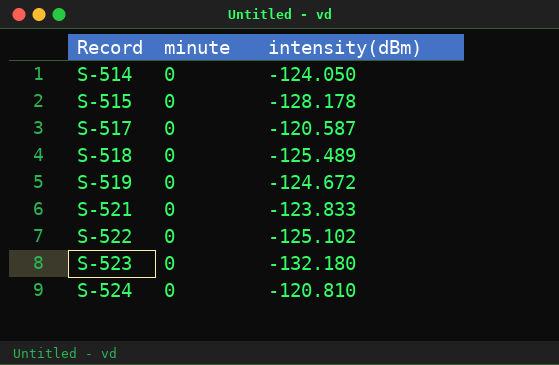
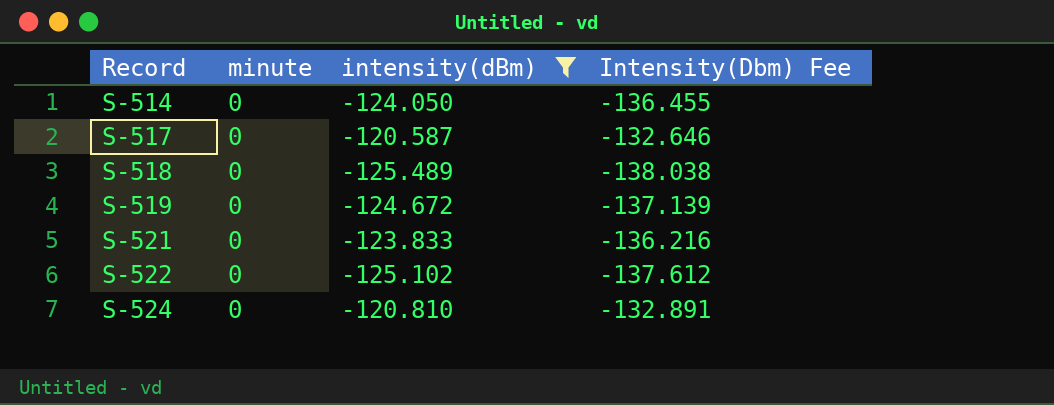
filter: none -> intensity(dBm) >= -125.489
column Intensity(Dbm) Fee | formula: none -> [intensity(dBm)] * 1.1

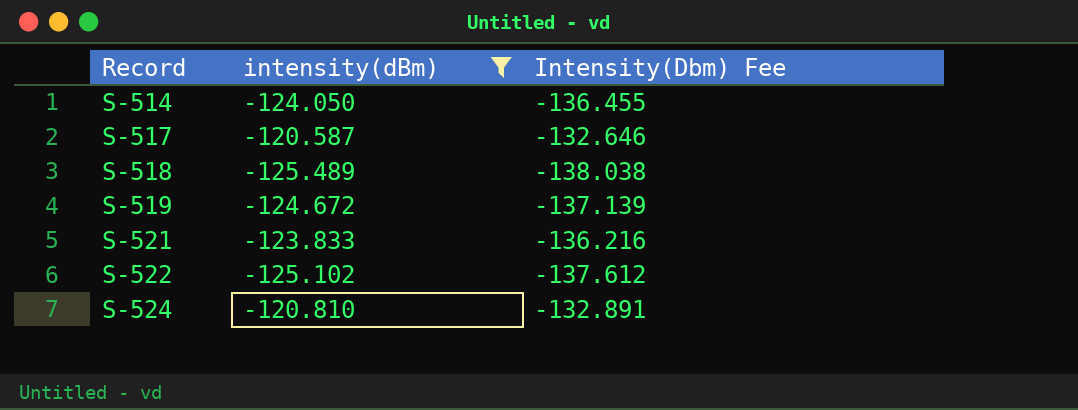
column minute | position: 2 -> none

